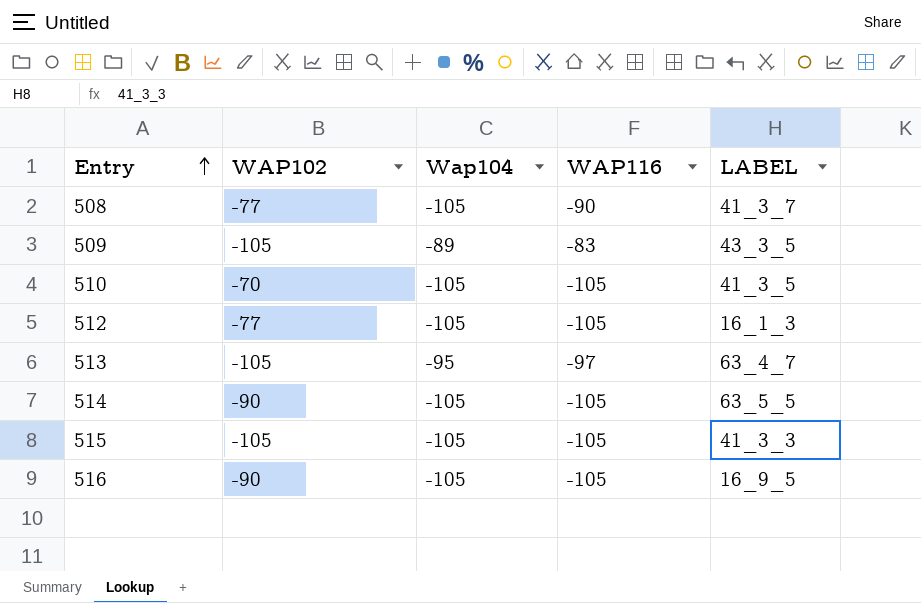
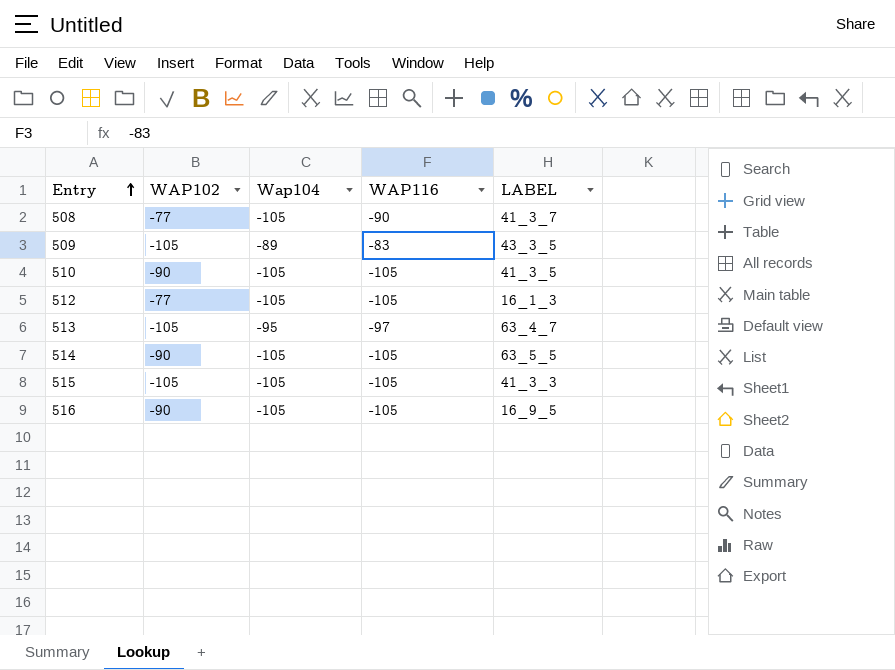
510 | WAP102: -70 -> -90

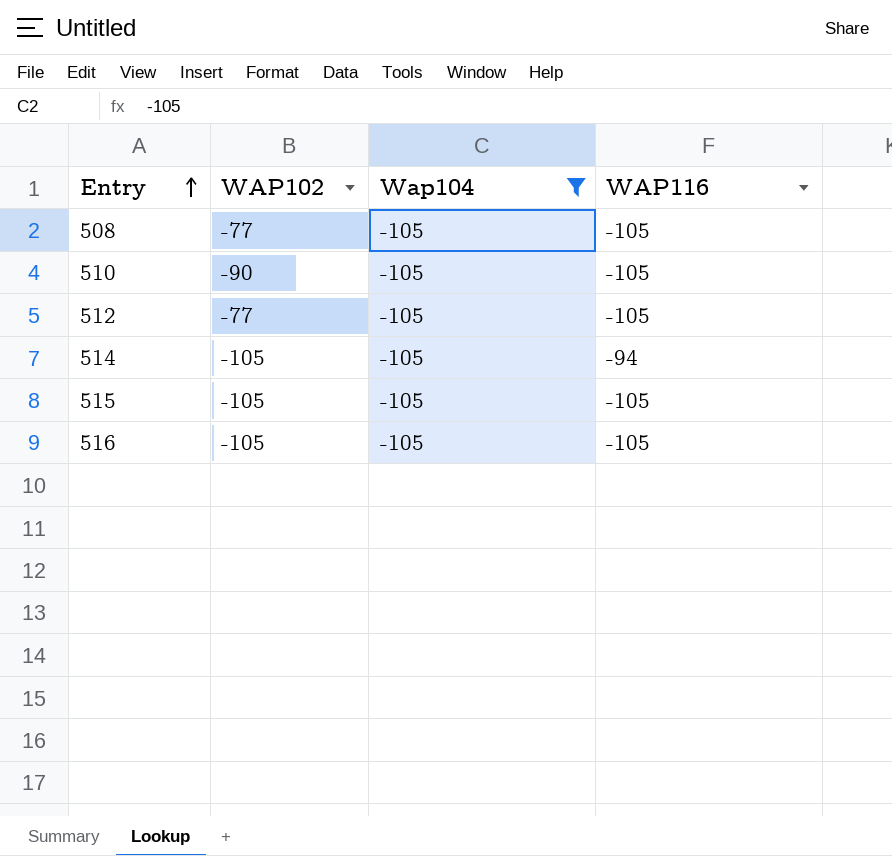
filter: none -> Wap104 = -105
column LABEL | position: 5 -> none
508 | WAP116: -90 -> -105
514 | WAP102: -90 -> -105
514 | WAP116: -105 -> -94
516 | WAP102: -90 -> -105

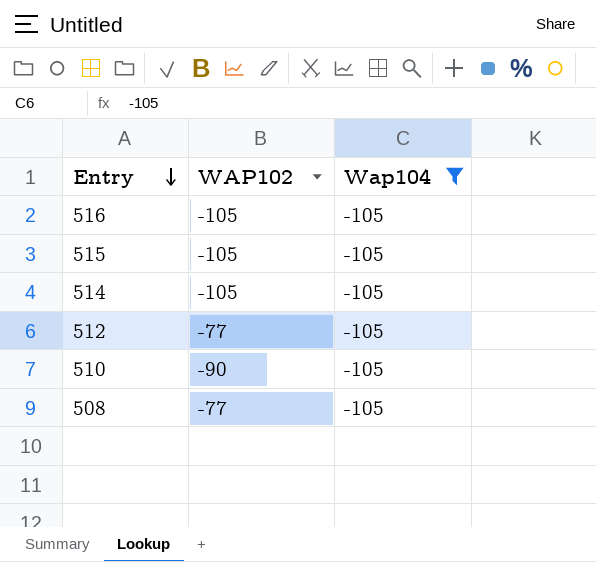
row order: Entry ascending -> Entry descending
column WAP116 | position: 4 -> none

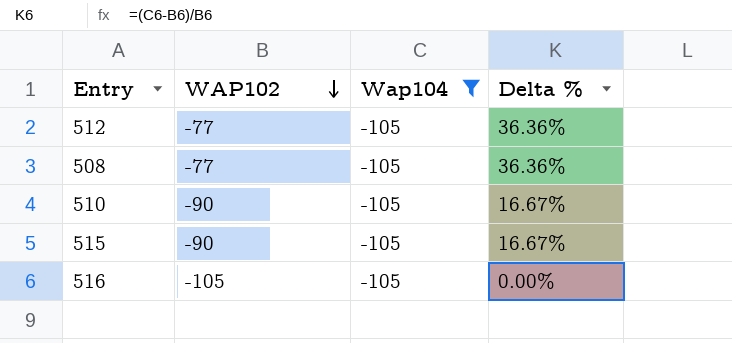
row order: Entry descending -> WAP102 descending
column Delta % | formula: none -> ([Wap104] - [WAP102]) / [WAP102]
row 514: -105 | -105 -> none
515 | WAP102: -105 -> -90

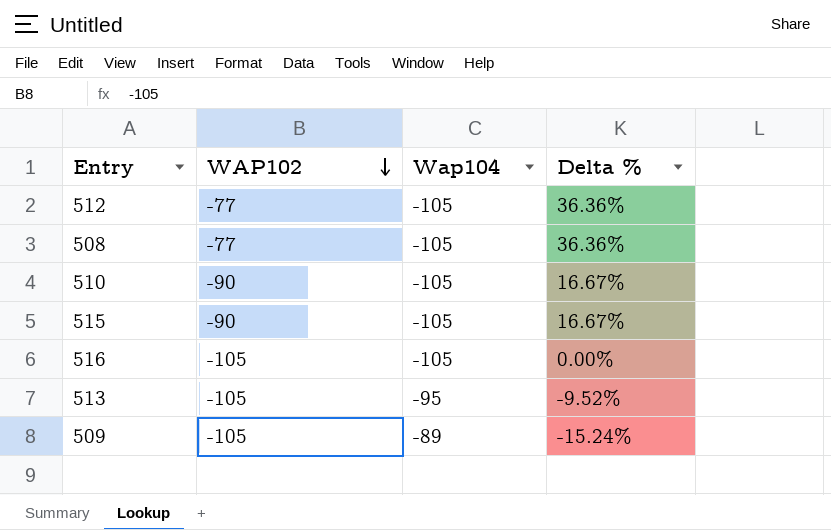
filter: Wap104 = -105 -> none

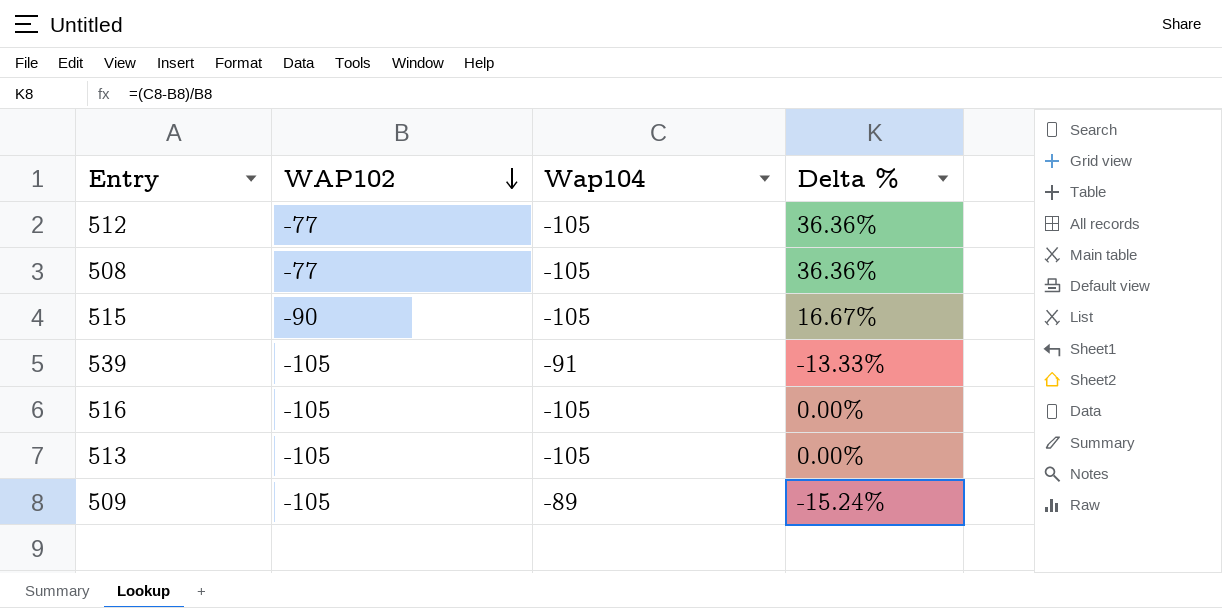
row 510: -90 | -105 | 16.67% -> none
row 539: none -> -105 | -91 | -13.33%
513 | Wap104: -95 -> -105
513 | Delta %: -9.52% -> 0.00%

